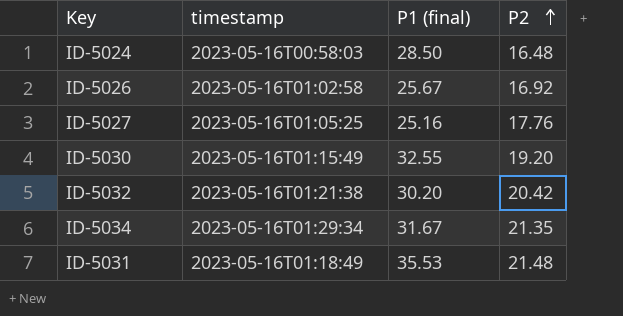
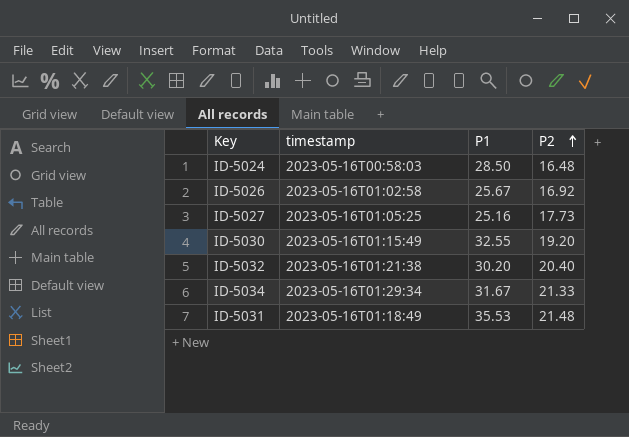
column name: P1 (final) -> P1
ID-5027 | P2: 17.76 -> 17.73
ID-5032 | P2: 20.42 -> 20.40
ID-5034 | P2: 21.35 -> 21.33

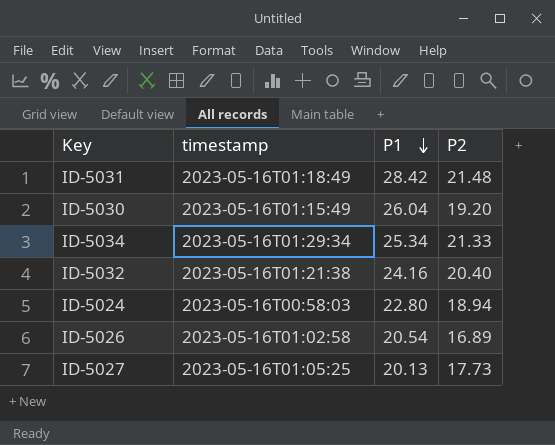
row order: P2 ascending -> P1 descending
ID-5031 | P1: 35.53 -> 28.42
ID-5030 | P1: 32.55 -> 26.04
ID-5034 | P1: 31.67 -> 25.34
ID-5032 | P1: 30.20 -> 24.16
ID-5024 | P1: 28.50 -> 22.80
ID-5024 | P2: 16.48 -> 18.94
ID-5026 | P1: 25.67 -> 20.54
ID-5026 | P2: 16.92 -> 16.89
ID-5027 | P1: 25.16 -> 20.13

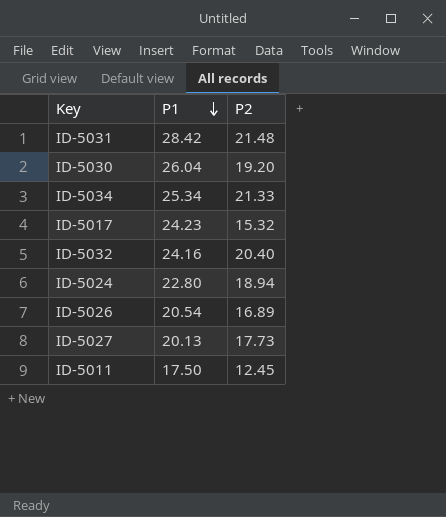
column timestamp | position: 2 -> none
row ID-5017: none -> 24.23 | 15.32
row ID-5011: none -> 17.50 | 12.45

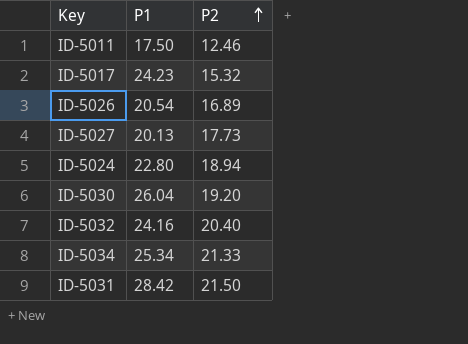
row order: P1 descending -> P2 ascending
ID-5011 | P2: 12.45 -> 12.46
ID-5031 | P2: 21.48 -> 21.50

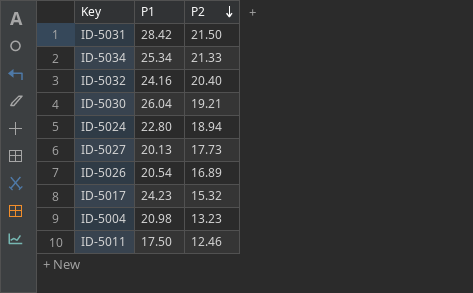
row order: P2 ascending -> P2 descending
ID-5030 | P2: 19.20 -> 19.21
row ID-5004: none -> 20.98 | 13.23

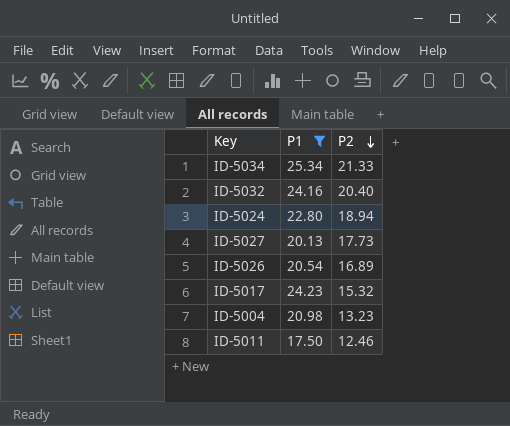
filter: none -> P1 <= 25.34

